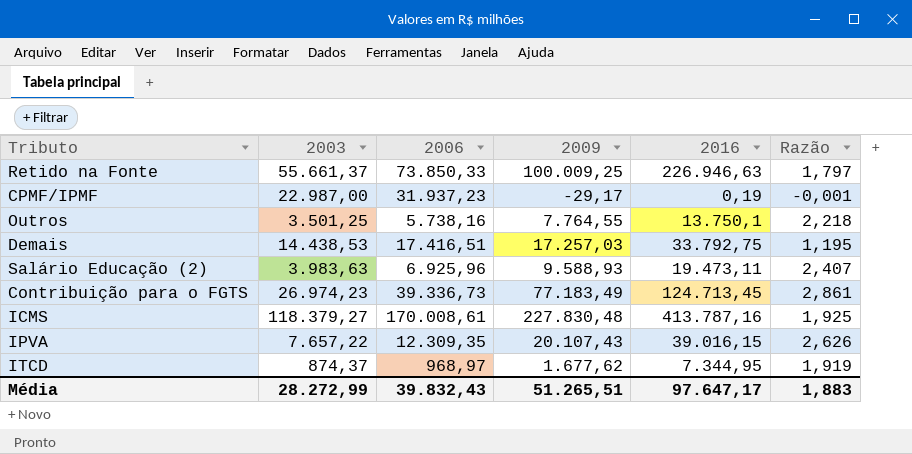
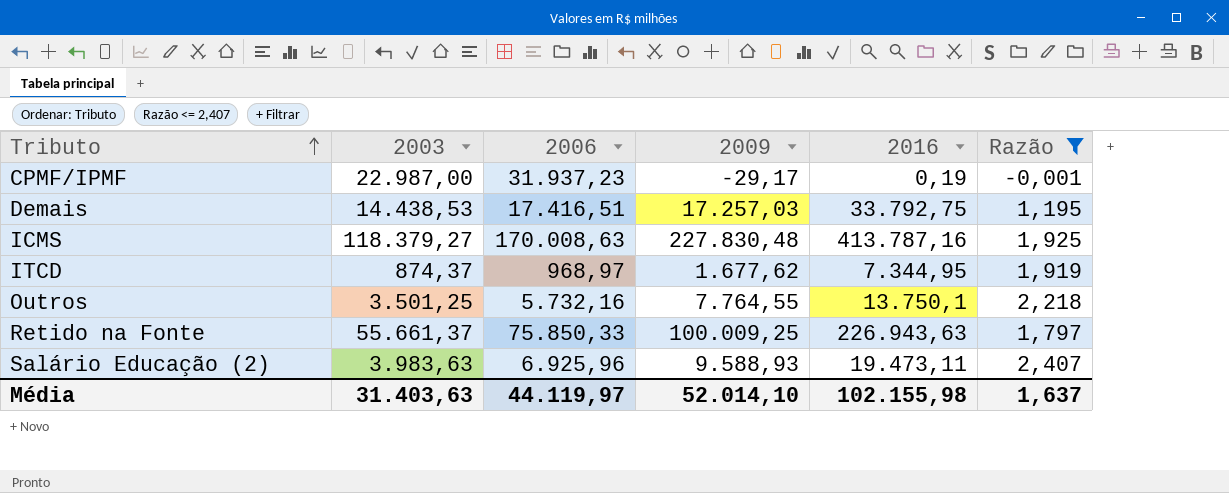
filter: none -> Razão <= 2,407
row order: none -> Tributo ascending
ICMS | 2006: 170.008,61 -> 170.008,63
Outros | 2006: 5.738,16 -> 5.732,16
Retido na Fonte | 2006: 73.850,33 -> 75.850,33
Retido na Fonte | 2016: 226.946,63 -> 226.943,63
Média | 2003: 28.272,99 -> 31.403,63
Média | 2006: 39.832,43 -> 44.119,97
Média | 2009: 51.265,51 -> 52.014,10
Média | 2016: 97.647,17 -> 102.155,98
Média | Razão: 1,883 -> 1,637

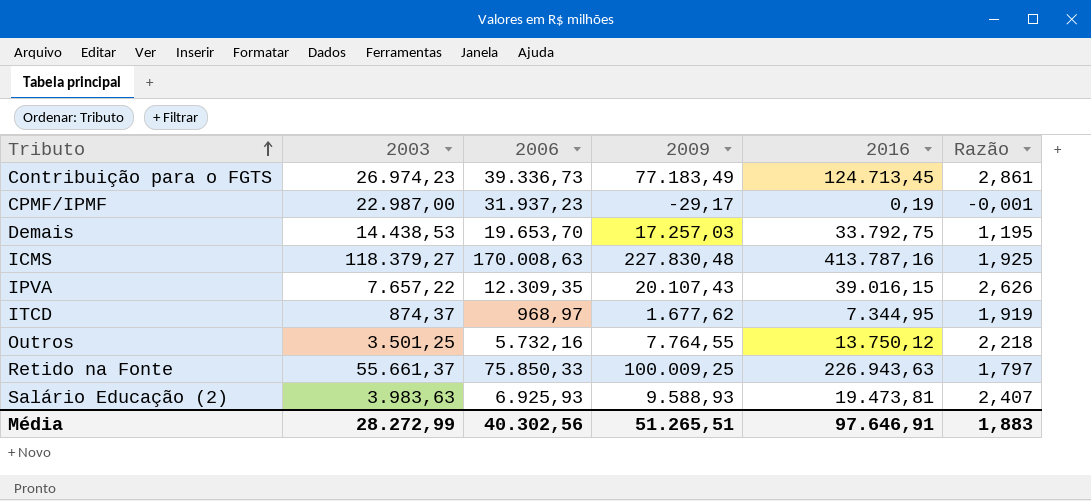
filter: Razão <= 2,407 -> none
Demais | 2006: 17.416,51 -> 19.653,70
Outros | 2016: 13.750,1 -> 13.750,12
Salário Educação (2) | 2006: 6.925,96 -> 6.925,93
Salário Educação (2) | 2016: 19.473,11 -> 19.473,81
Média | 2003: 31.403,63 -> 28.272,99
Média | 2006: 44.119,97 -> 40.302,56
Média | 2009: 52.014,10 -> 51.265,51
Média | 2016: 102.155,98 -> 97.646,91
Média | Razão: 1,637 -> 1,883

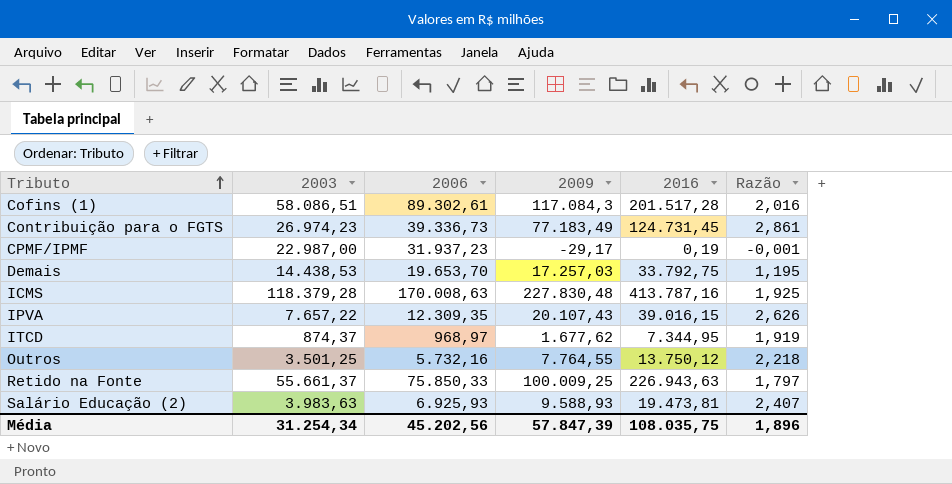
row Cofins (1): none -> 58.086,51 | 89.302,61 | 117.084,3 | 201.517,28 | 2,016
Contribuição para o FGTS | 2016: 124.713,45 -> 124.731,45
ICMS | 2003: 118.379,27 -> 118.379,28
Média | 2003: 28.272,99 -> 31.254,34
Média | 2006: 40.302,56 -> 45.202,56
Média | 2009: 51.265,51 -> 57.847,39
Média | 2016: 97.646,91 -> 108.035,75
Média | Razão: 1,883 -> 1,896

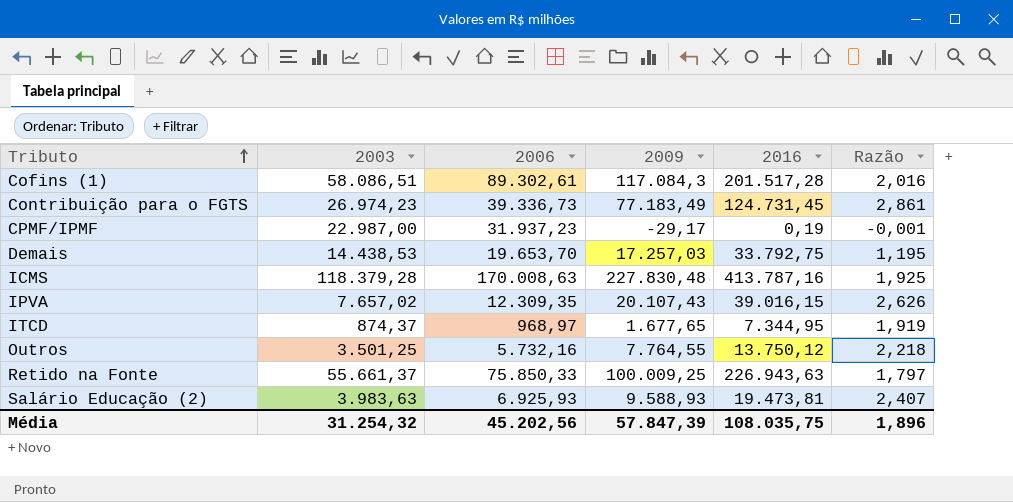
IPVA | 2003: 7.657,22 -> 7.657,02
ITCD | 2009: 1.677,62 -> 1.677,65
Média | 2003: 31.254,34 -> 31.254,32

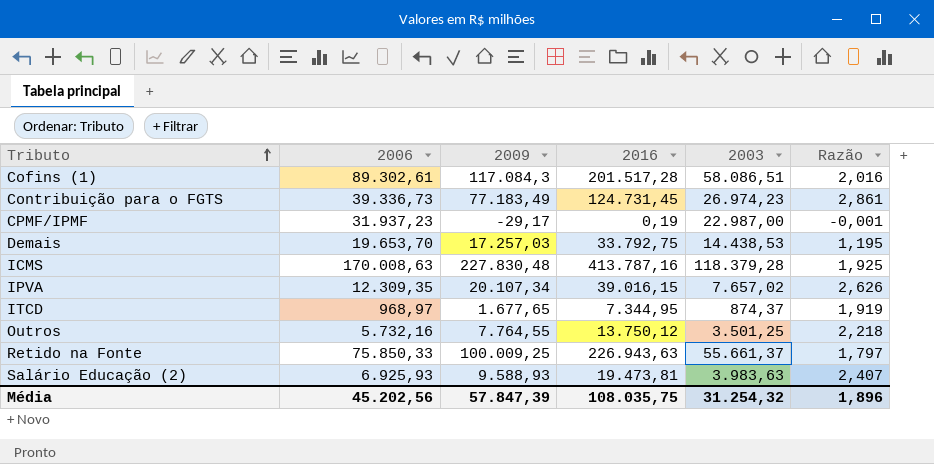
column 2003 | position: 2 -> 5
IPVA | 2009: 20.107,43 -> 20.107,34

